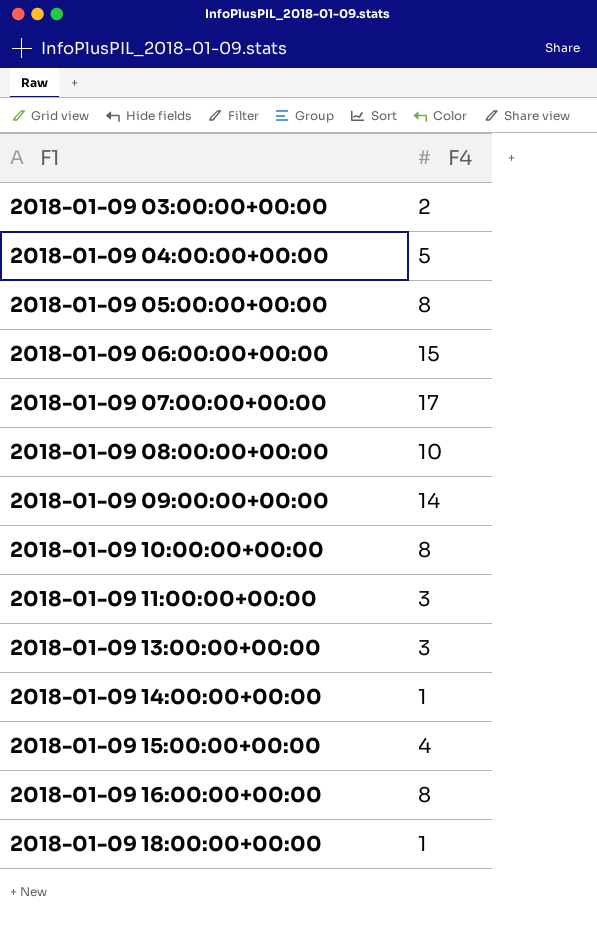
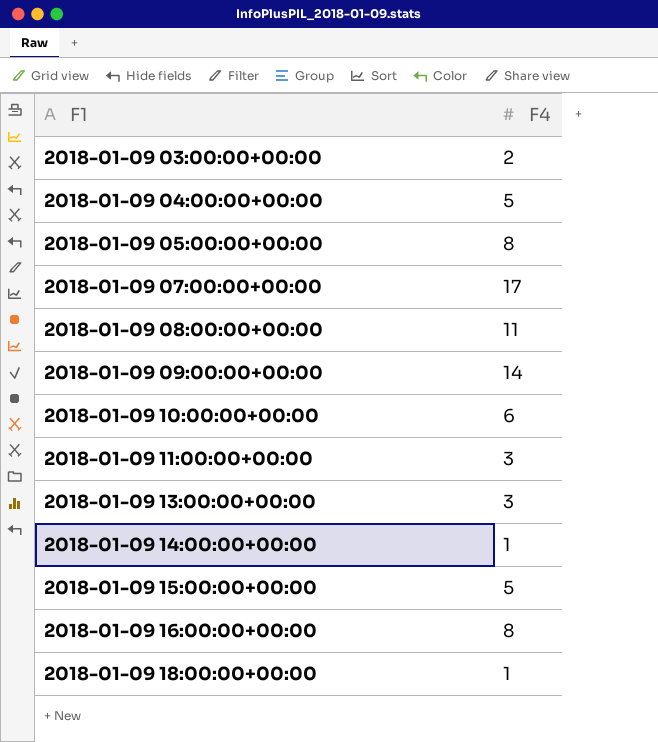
row 2018-01-09 06:00:00+00:00: 15 -> none
2018-01-09 08:00:00+00:00 | F4: 10 -> 11
2018-01-09 10:00:00+00:00 | F4: 8 -> 6
2018-01-09 15:00:00+00:00 | F4: 4 -> 5

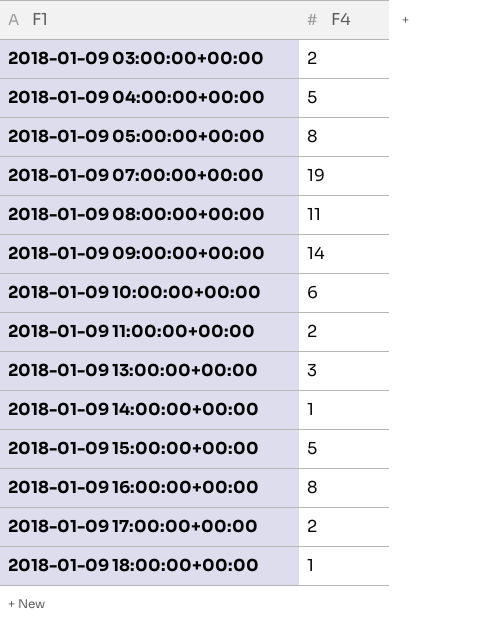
2018-01-09 07:00:00+00:00 | F4: 17 -> 19
2018-01-09 11:00:00+00:00 | F4: 3 -> 2
row 2018-01-09 17:00:00+00:00: none -> 2

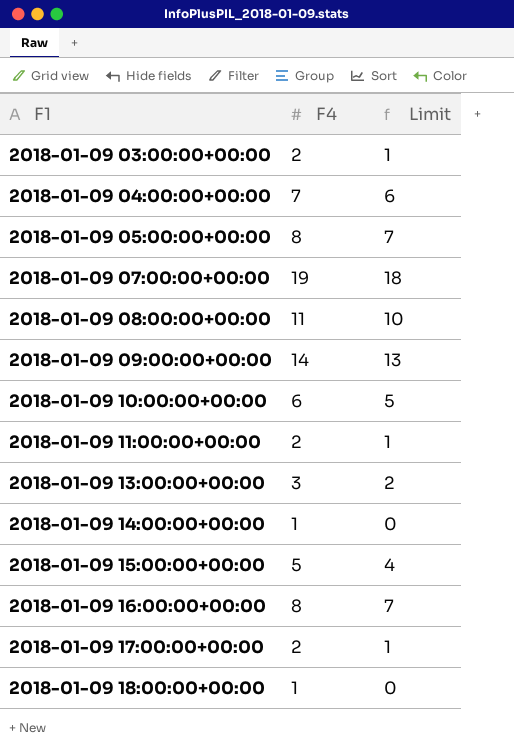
column Limit | formula: none -> [F4] - 1
2018-01-09 04:00:00+00:00 | F4: 5 -> 7

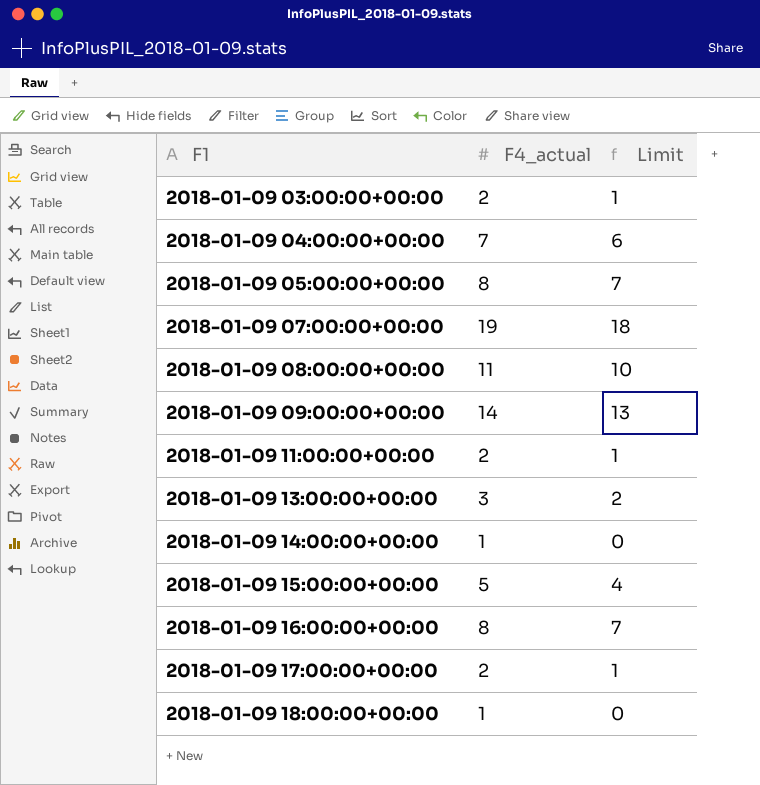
column name: F4 -> F4_actual
row 2018-01-09 10:00:00+00:00: 6 | 5 -> none

